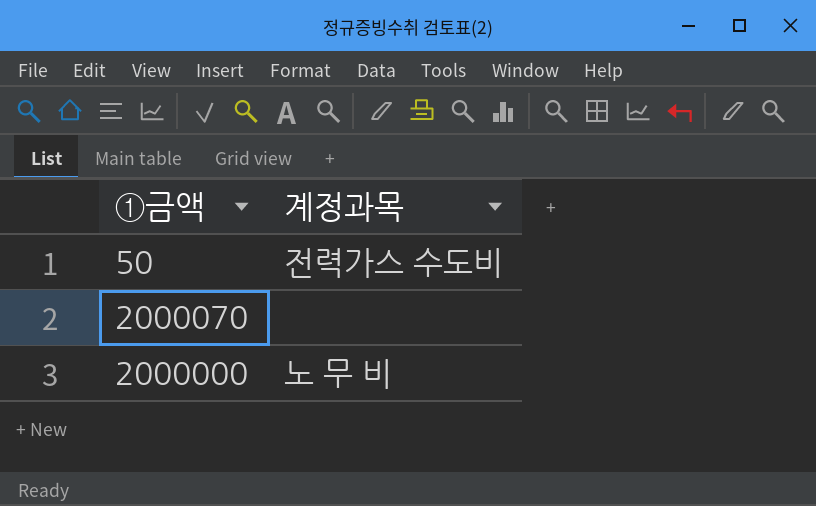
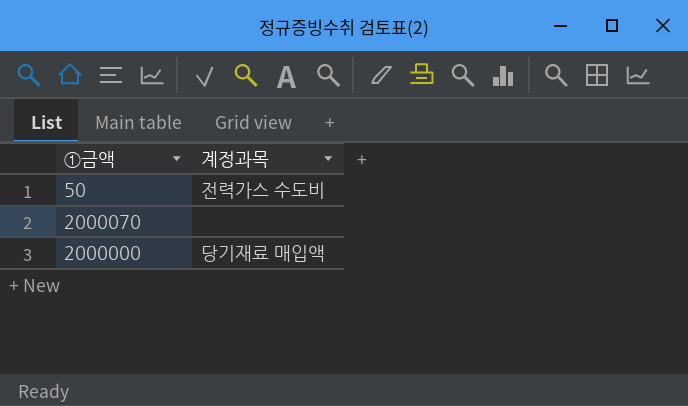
2000000 | 계정과목: 노 무 비 -> 당기재료 매입액

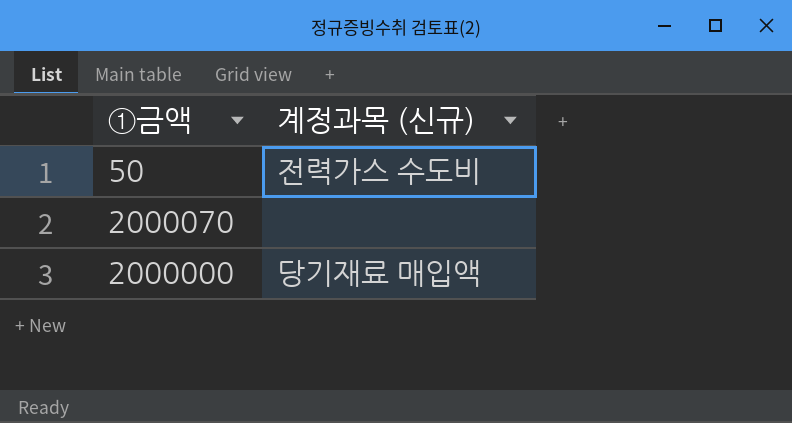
column name: 계정과목 -> 계정과목 (신규)

